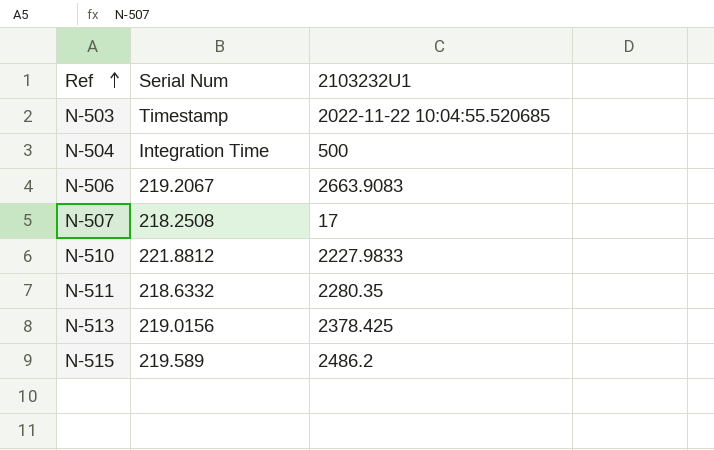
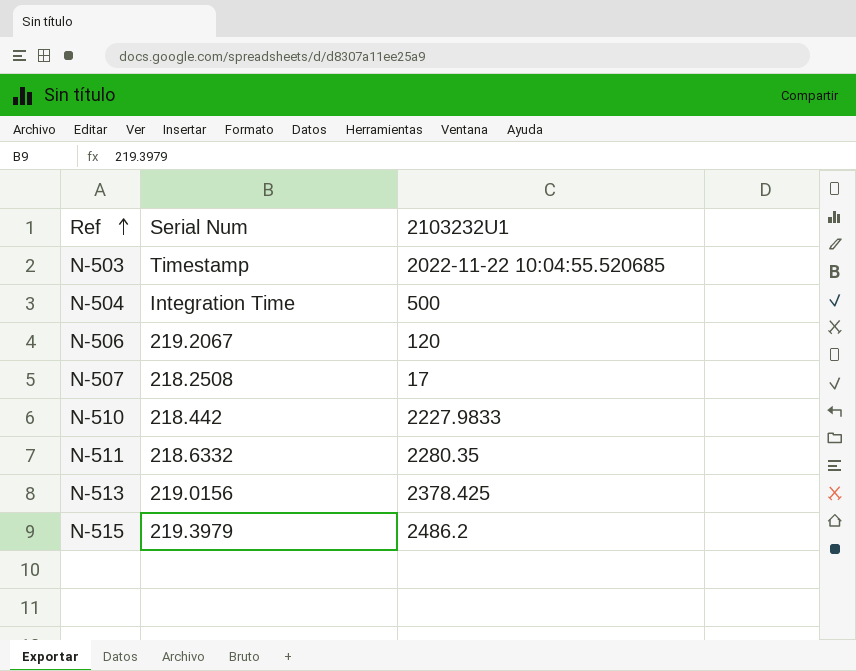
N-506 | 2103232U1: 2663.9083 -> 120
N-510 | Serial Num: 221.8812 -> 218.442
N-515 | Serial Num: 219.589 -> 219.3979

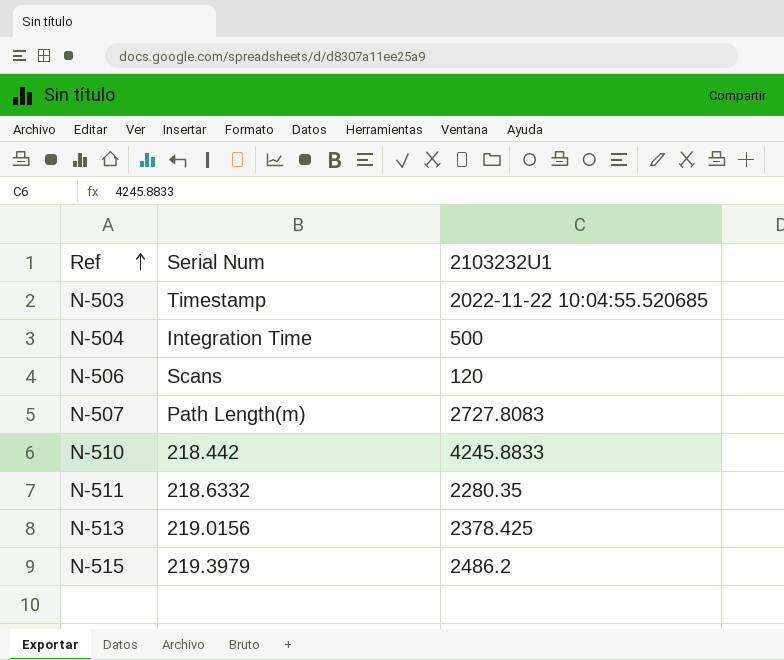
N-506 | Serial Num: 219.2067 -> Scans
N-507 | Serial Num: 218.2508 -> Path Length(m)
N-507 | 2103232U1: 17 -> 2727.8083
N-510 | 2103232U1: 2227.9833 -> 4245.8833

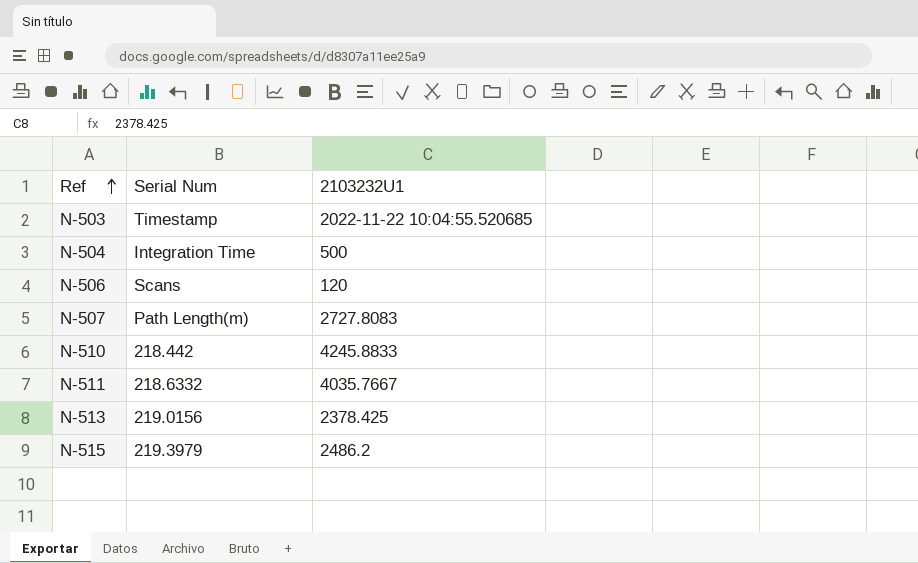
N-511 | 2103232U1: 2280.35 -> 4035.7667

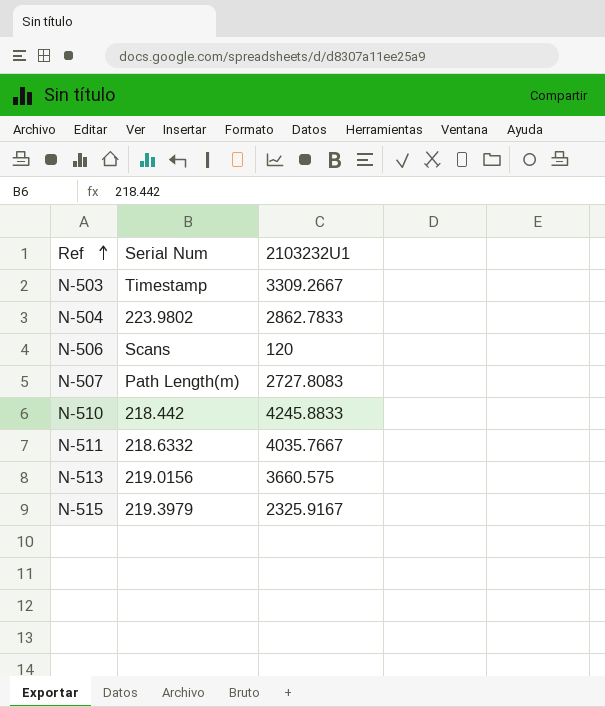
N-503 | 2103232U1: 2022-11-22 10:04:55.520685 -> 3309.2667
N-504 | Serial Num: Integration Time -> 223.9802
N-504 | 2103232U1: 500 -> 2862.7833
N-513 | 2103232U1: 2378.425 -> 3660.575
N-515 | 2103232U1: 2486.2 -> 2325.9167

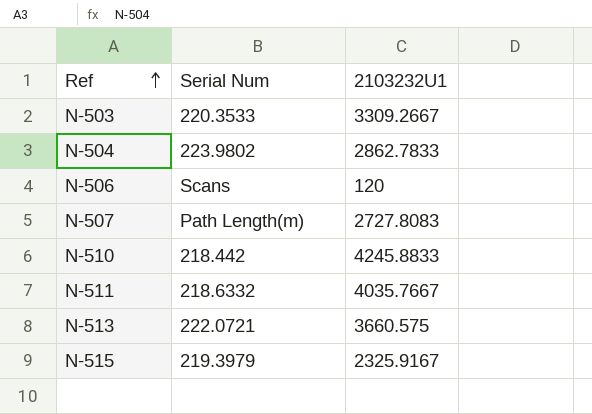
N-503 | Serial Num: Timestamp -> 220.3533
N-513 | Serial Num: 219.0156 -> 222.0721

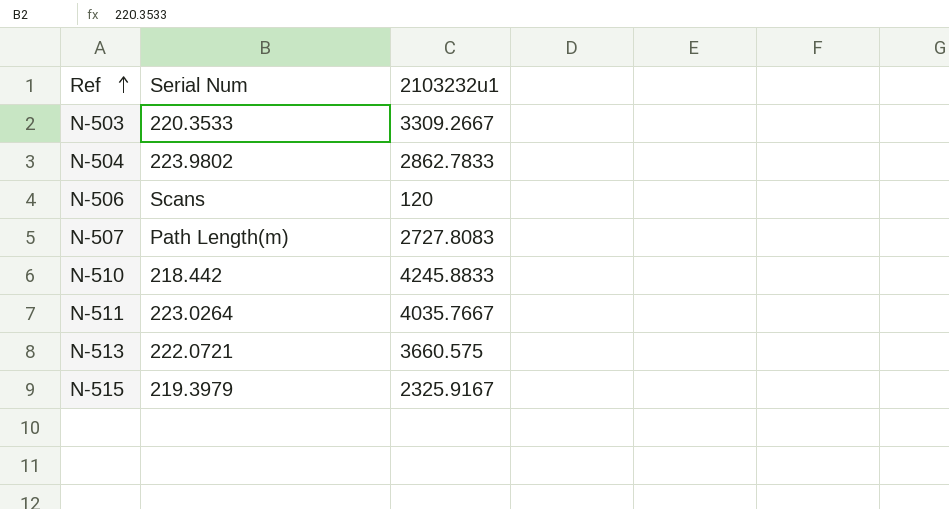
column name: 2103232U1 -> 2103232u1
N-511 | Serial Num: 218.6332 -> 223.0264

